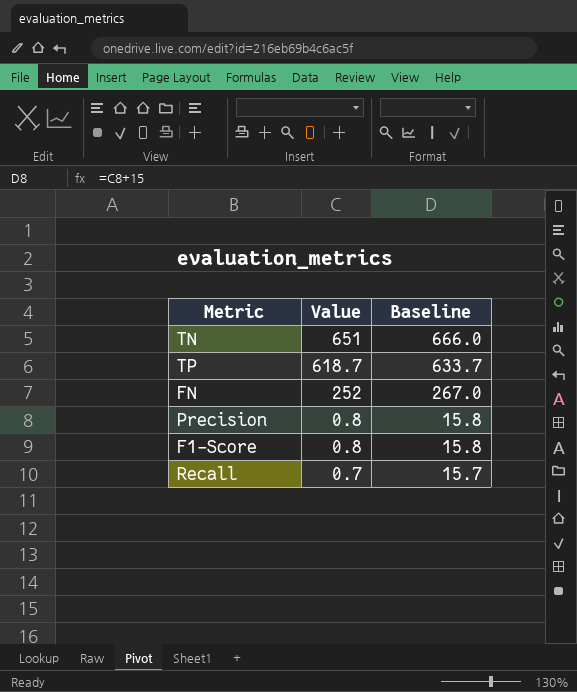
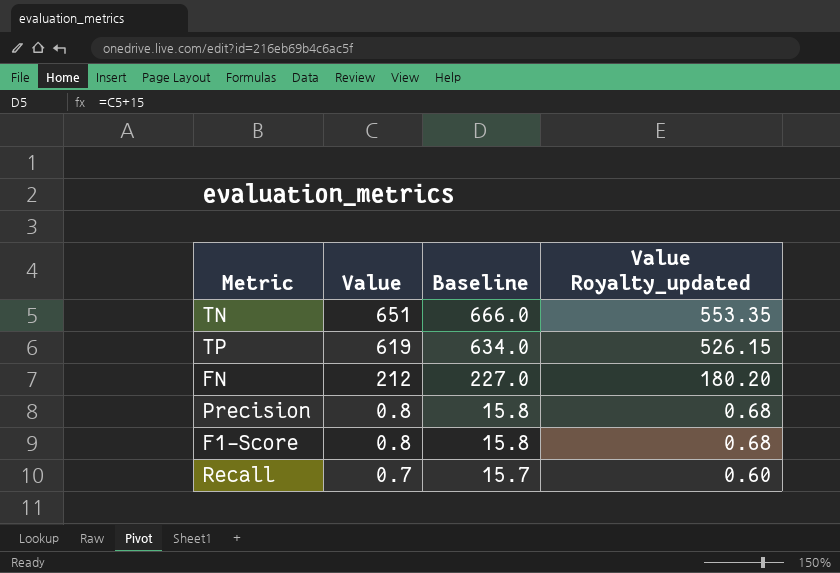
column Value Royalty_updated | formula: none -> [Value] * 0.85
TP | Value: 618.7 -> 619
TP | Baseline: 633.7 -> 634.0
FN | Value: 252 -> 212
FN | Baseline: 267.0 -> 227.0

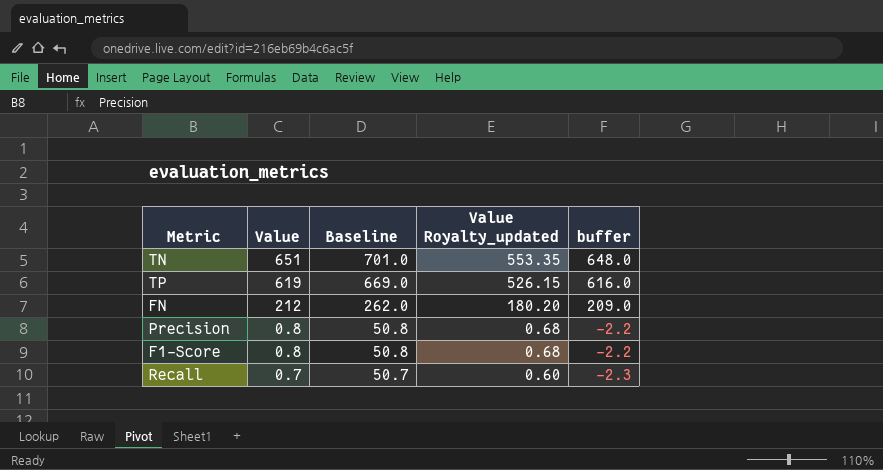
column Baseline | formula: [Value] + 15 -> [Value] + 50
column buffer | formula: none -> [Value] - 3

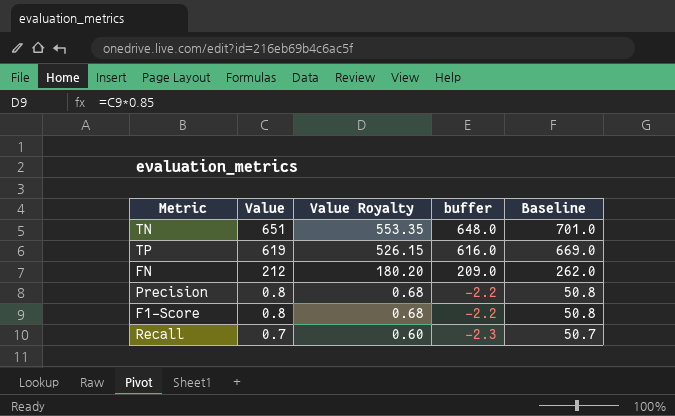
column name: Value Royalty_updated -> Value Royalty
column Baseline | position: 3 -> 5

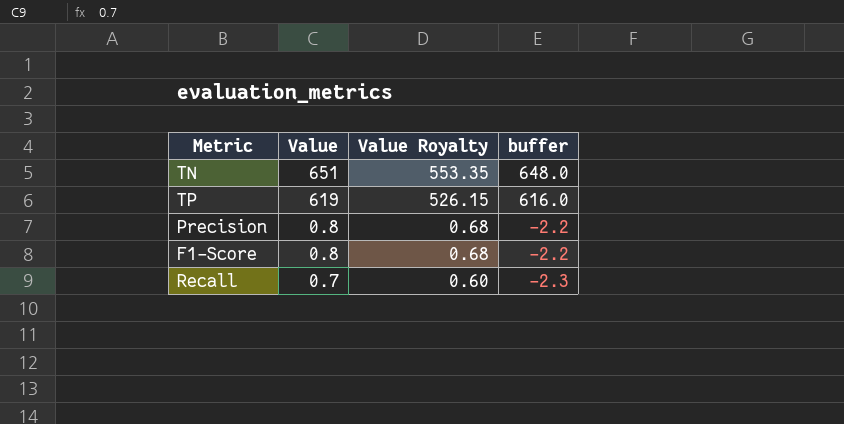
column Baseline | formula: [Value] + 50 -> none
row FN: 212 | 180.20 | 209.0 | 262.0 -> none

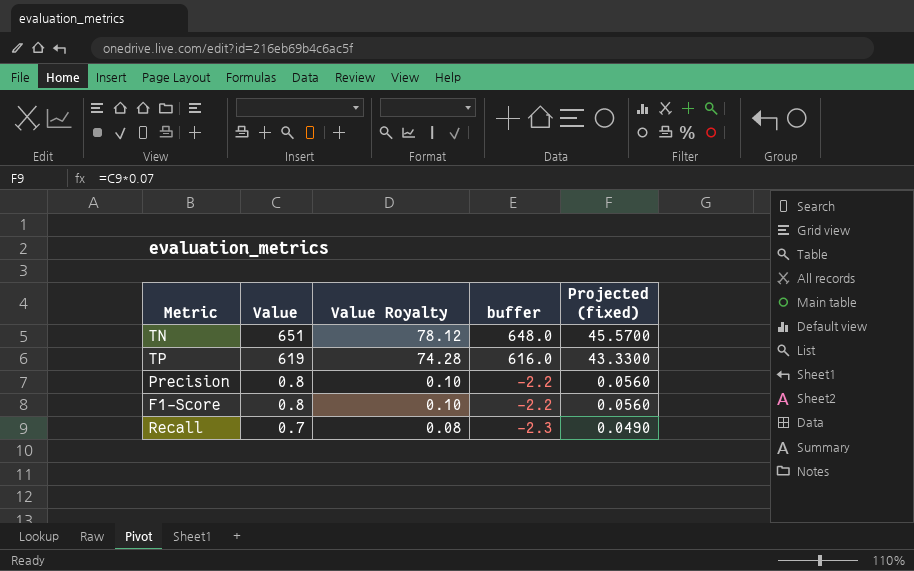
column Value Royalty | formula: [Value] * 0.85 -> [Value] * 0.12
column Projected (fixed) | formula: none -> [Value] * 0.07

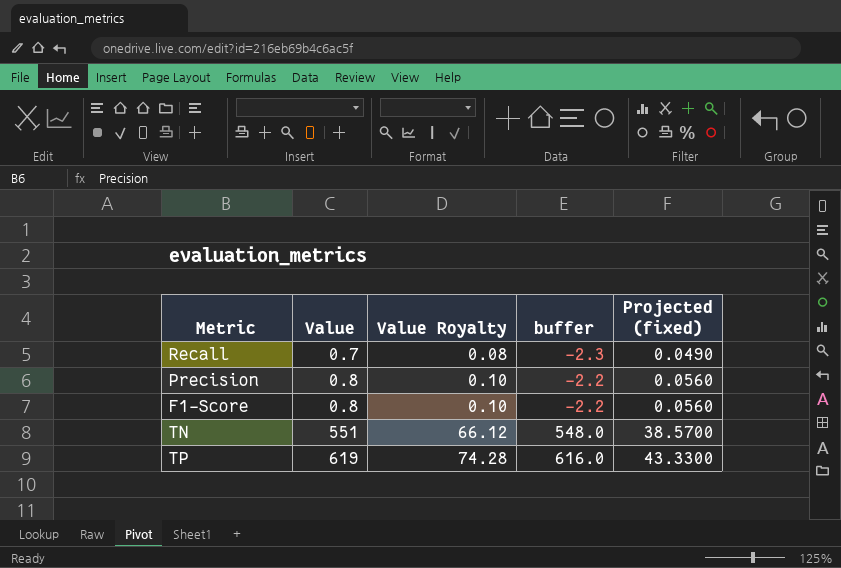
row order: Value descending -> Value ascending
TN | Value: 651 -> 551
TN | Value Royalty: 78.12 -> 66.12
TN | buffer: 648.0 -> 548.0
TN | Projected (fixed): 45.5700 -> 38.5700

